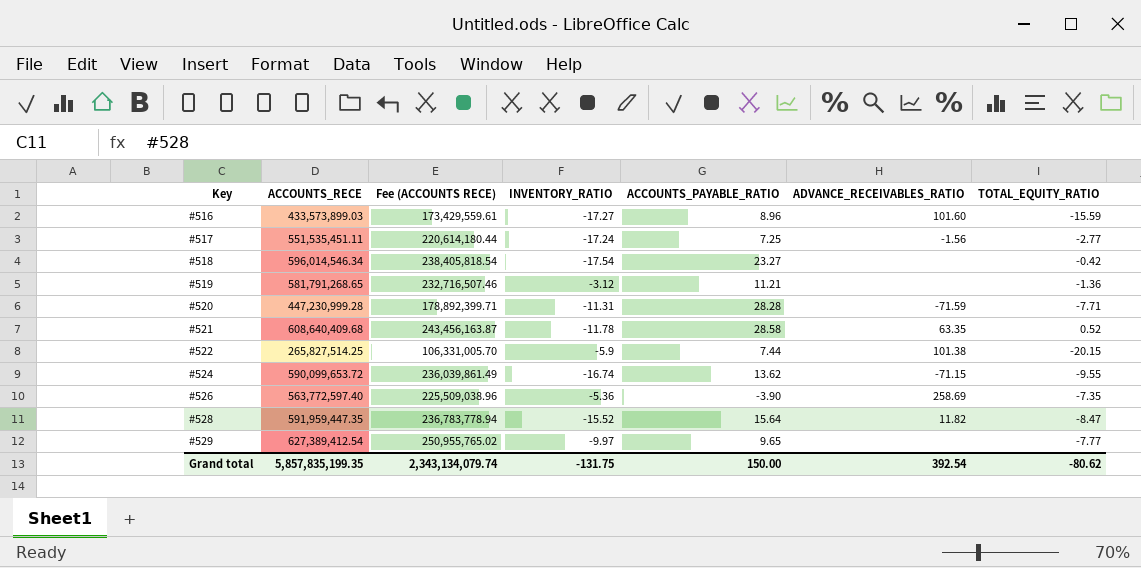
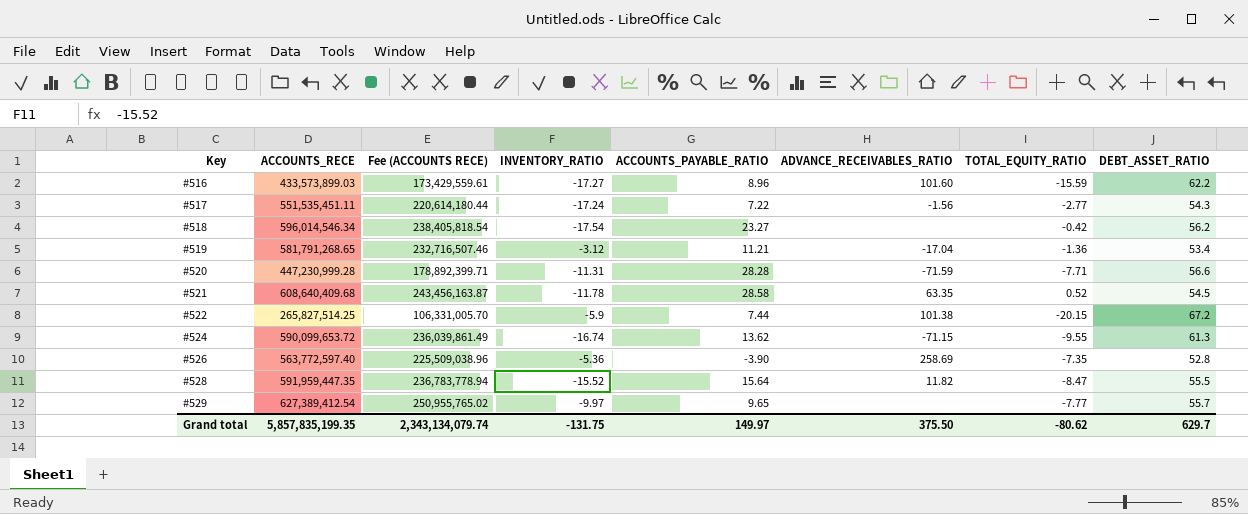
column DEBT_ASSET_RATIO | position: none -> 8
#517 | ACCOUNTS_PAYABLE_RATIO: 7.25 -> 7.22
#519 | ADVANCE_RECEIVABLES_RATIO: none -> -17.04
Grand total | ACCOUNTS_PAYABLE_RATIO: 150.00 -> 149.97
Grand total | ADVANCE_RECEIVABLES_RATIO: 392.54 -> 375.50

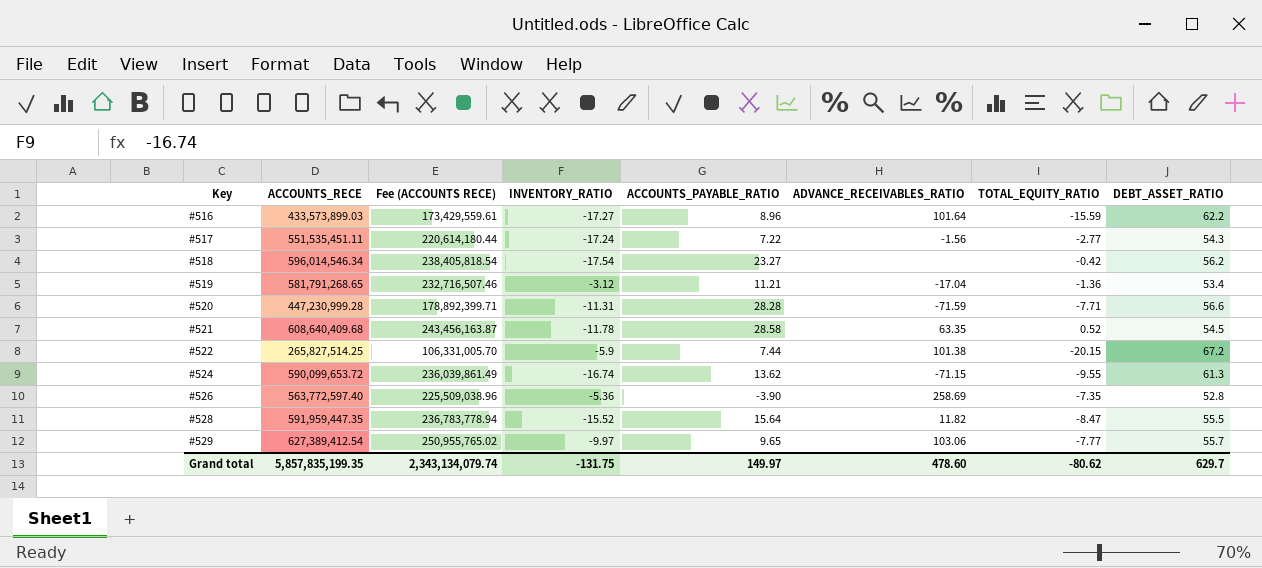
#516 | ADVANCE_RECEIVABLES_RATIO: 101.60 -> 101.64
#529 | ADVANCE_RECEIVABLES_RATIO: none -> 103.06
Grand total | ADVANCE_RECEIVABLES_RATIO: 375.50 -> 478.60

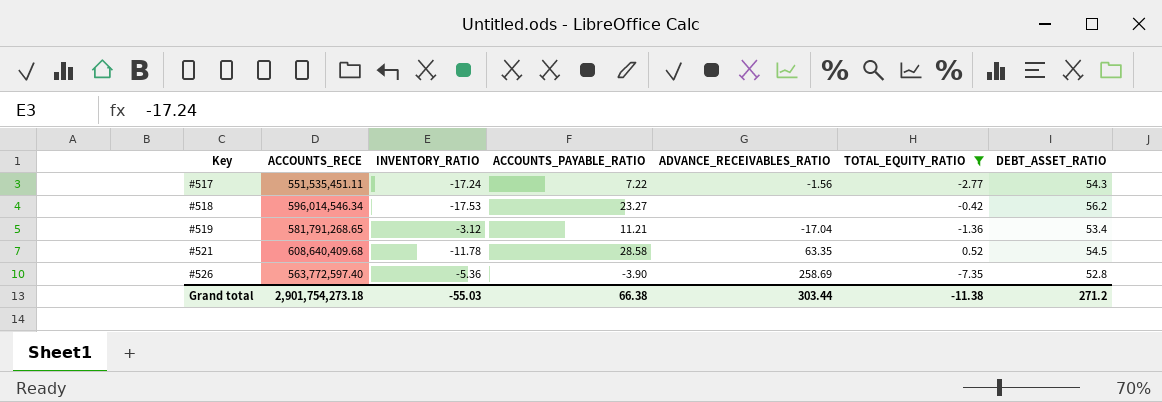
filter: none -> TOTAL_EQUITY_RATIO >= -7.35
column Fee (ACCOUNTS RECE) | formula: [ACCOUNTS_RECE] * 0.4 -> none
#518 | INVENTORY_RATIO: -17.54 -> -17.53
Grand total | ACCOUNTS_RECE: 5,857,835,199.35 -> 2,901,754,273.18
Grand total | INVENTORY_RATIO: -131.75 -> -55.03
Grand total | ACCOUNTS_PAYABLE_RATIO: 149.97 -> 66.38
Grand total | ADVANCE_RECEIVABLES_RATIO: 478.60 -> 303.44
Grand total | TOTAL_EQUITY_RATIO: -80.62 -> -11.38
Grand total | DEBT_ASSET_RATIO: 629.7 -> 271.2

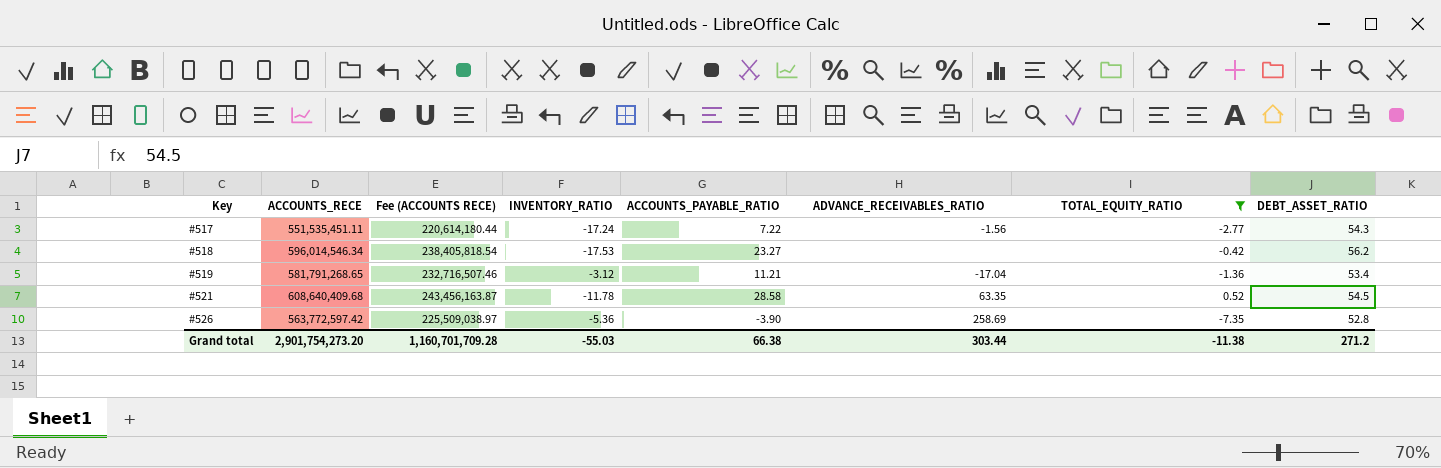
column Fee (ACCOUNTS RECE) | formula: none -> [ACCOUNTS_RECE] * 0.4
#526 | ACCOUNTS_RECE: 563,772,597.40 -> 563,772,597.42
Grand total | ACCOUNTS_RECE: 2,901,754,273.18 -> 2,901,754,273.20

